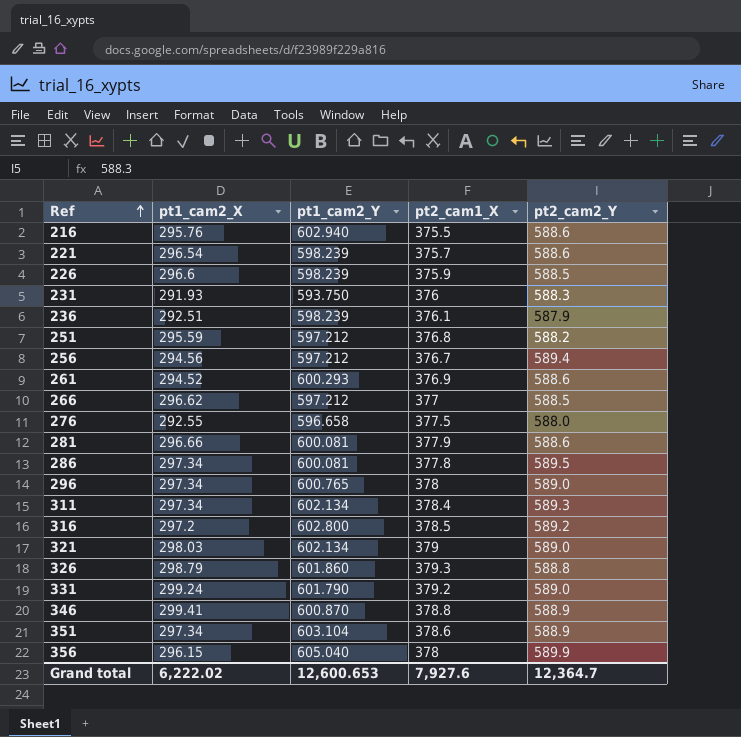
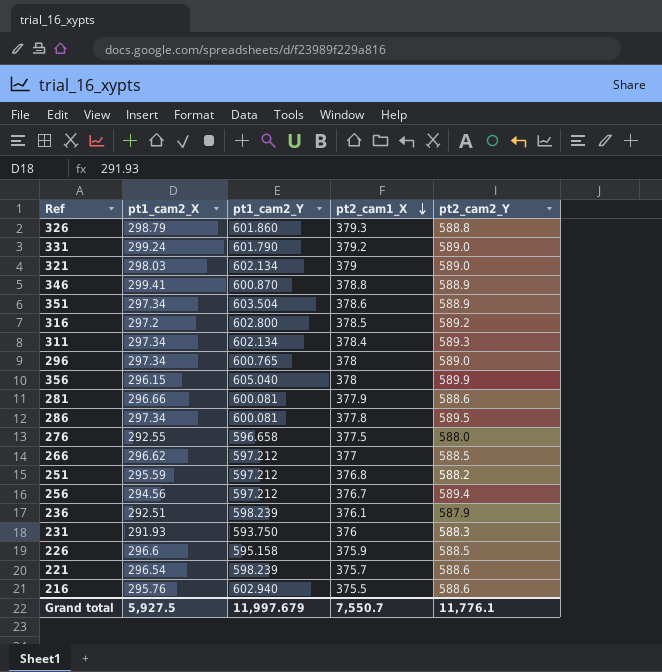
row order: Ref ascending -> pt2_cam1_X descending
row 261: 294.52 | 600.293 | 376.9 | 588.6 -> none
351 | pt1_cam2_Y: 603.104 -> 603.504
226 | pt1_cam2_Y: 598.239 -> 595.158
Grand total | pt1_cam2_X: 6,222.02 -> 5,927.5
Grand total | pt1_cam2_Y: 12,600.653 -> 11,997.679
Grand total | pt2_cam1_X: 7,927.6 -> 7,550.7
Grand total | pt2_cam2_Y: 12,364.7 -> 11,776.1

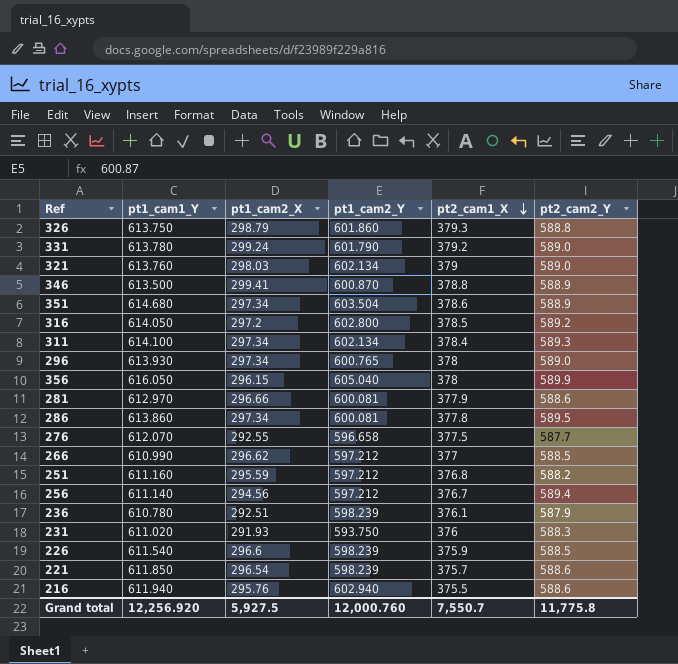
column pt1_cam1_Y | position: none -> 2
276 | pt2_cam2_Y: 588.0 -> 587.7
226 | pt1_cam2_Y: 595.158 -> 598.239
Grand total | pt1_cam2_Y: 11,997.679 -> 12,000.760
Grand total | pt2_cam2_Y: 11,776.1 -> 11,775.8

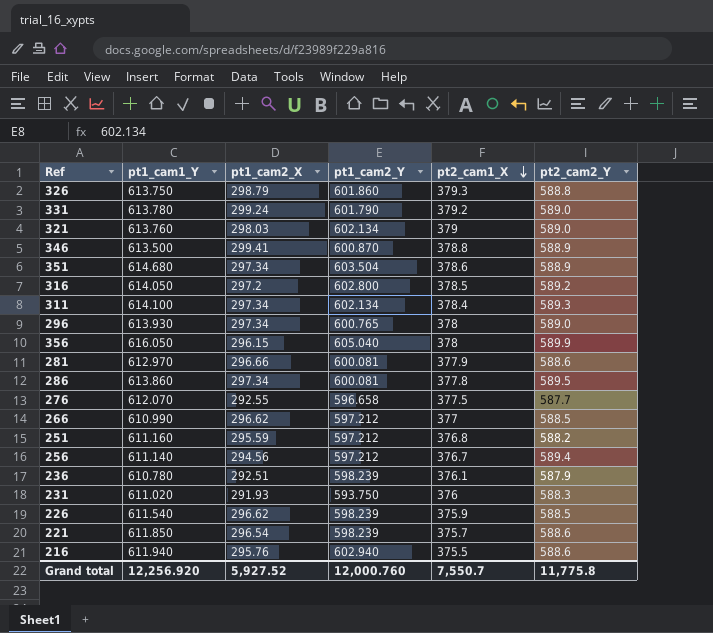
226 | pt1_cam2_X: 296.6 -> 296.62
Grand total | pt1_cam2_X: 5,927.5 -> 5,927.52

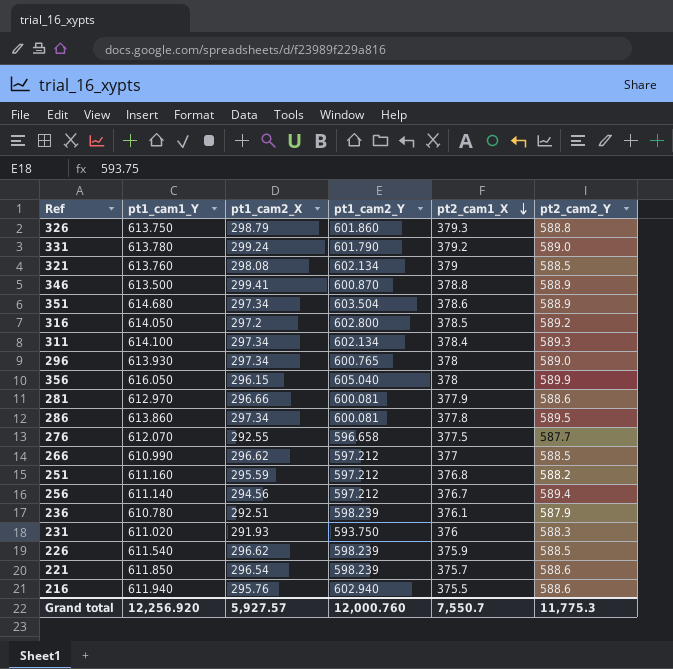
321 | pt1_cam2_X: 298.03 -> 298.08
321 | pt2_cam2_Y: 589.0 -> 588.5
Grand total | pt1_cam2_X: 5,927.52 -> 5,927.57
Grand total | pt2_cam2_Y: 11,775.8 -> 11,775.3

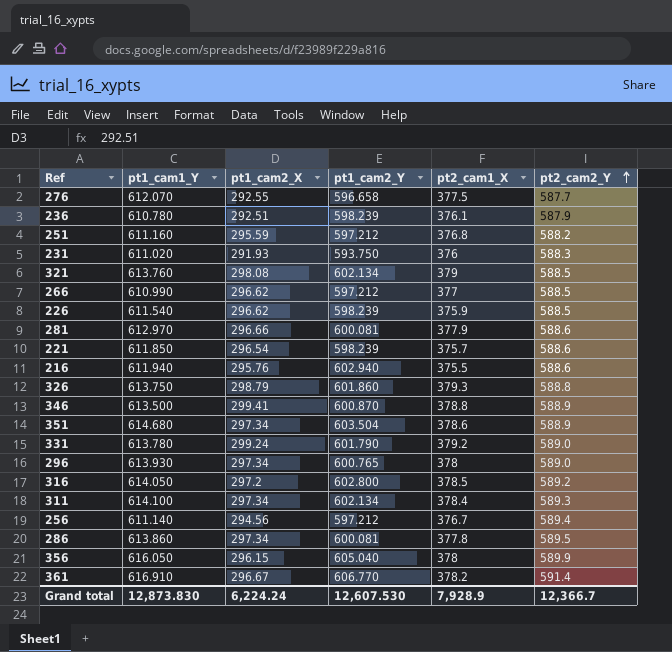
row order: pt2_cam1_X descending -> pt2_cam2_Y ascending
row 361: none -> 616.910 | 296.67 | 606.770 | 378.2 | 591.4
Grand total | pt1_cam1_Y: 12,256.920 -> 12,873.830
Grand total | pt1_cam2_X: 5,927.57 -> 6,224.24
Grand total | pt1_cam2_Y: 12,000.760 -> 12,607.530
Grand total | pt2_cam1_X: 7,550.7 -> 7,928.9
Grand total | pt2_cam2_Y: 11,775.3 -> 12,366.7

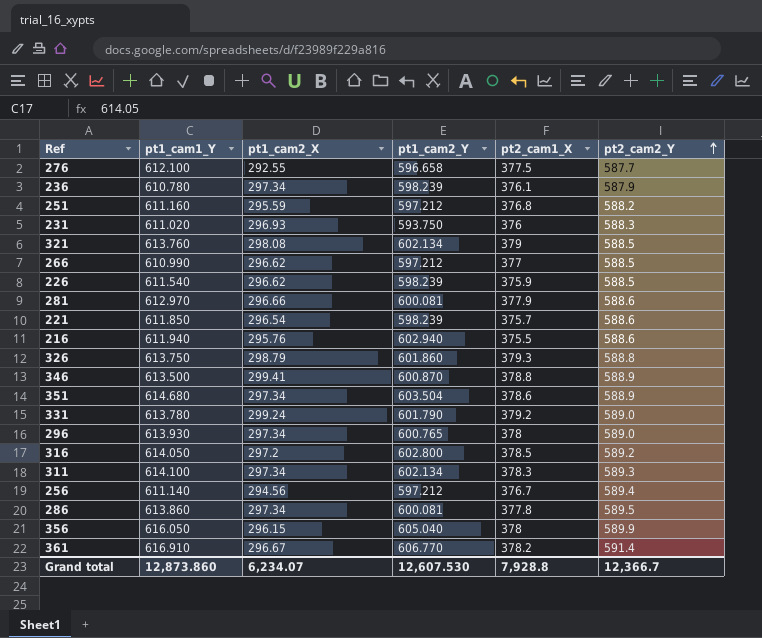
276 | pt1_cam1_Y: 612.070 -> 612.100
236 | pt1_cam2_X: 292.51 -> 297.34
231 | pt1_cam2_X: 291.93 -> 296.93
311 | pt2_cam1_X: 378.4 -> 378.3
Grand total | pt1_cam1_Y: 12,873.830 -> 12,873.860
Grand total | pt1_cam2_X: 6,224.24 -> 6,234.07
Grand total | pt2_cam1_X: 7,928.9 -> 7,928.8

